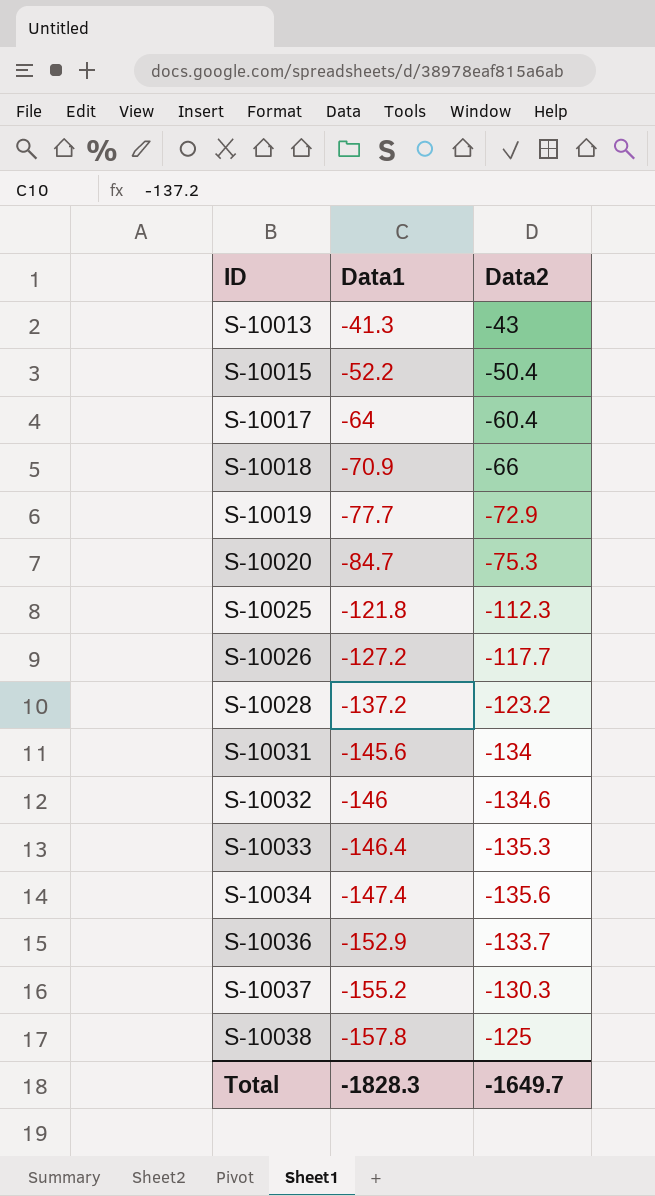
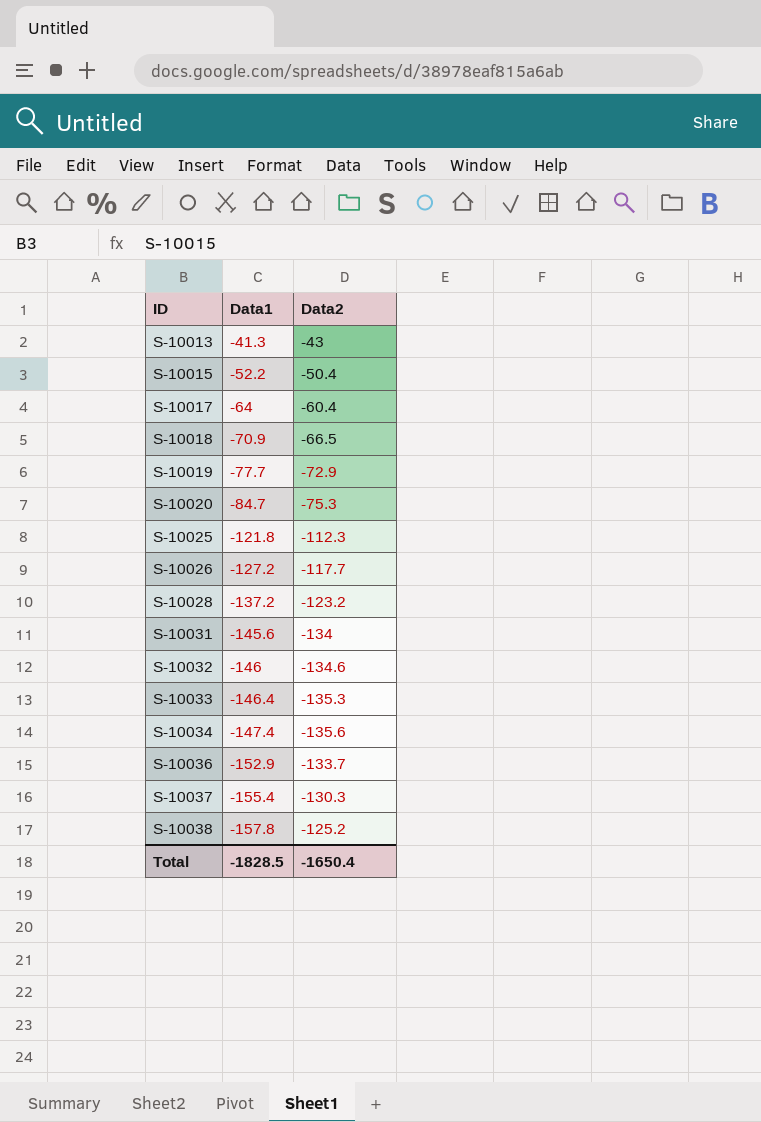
S-10018 | Data2: -66 -> -66.5
S-10037 | Data1: -155.2 -> -155.4
S-10038 | Data2: -125 -> -125.2
Total | Data1: -1828.3 -> -1828.5
Total | Data2: -1649.7 -> -1650.4

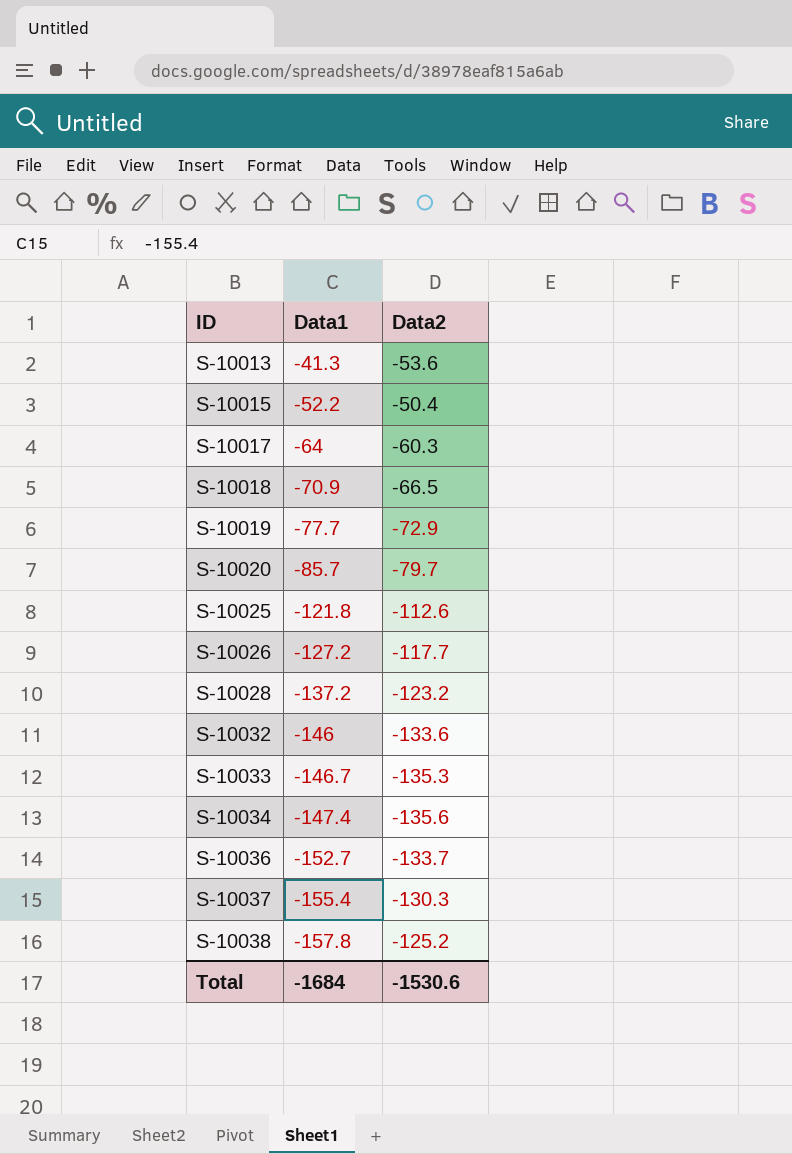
row S-10031: -145.6 | -134 -> none
S-10013 | Data2: -43 -> -53.6
S-10017 | Data2: -60.4 -> -60.3
S-10020 | Data1: -84.7 -> -85.7
S-10020 | Data2: -75.3 -> -79.7
S-10025 | Data2: -112.3 -> -112.6
S-10032 | Data2: -134.6 -> -133.6
S-10033 | Data1: -146.4 -> -146.7
S-10036 | Data1: -152.9 -> -152.7
Total | Data1: -1828.5 -> -1684
Total | Data2: -1650.4 -> -1530.6

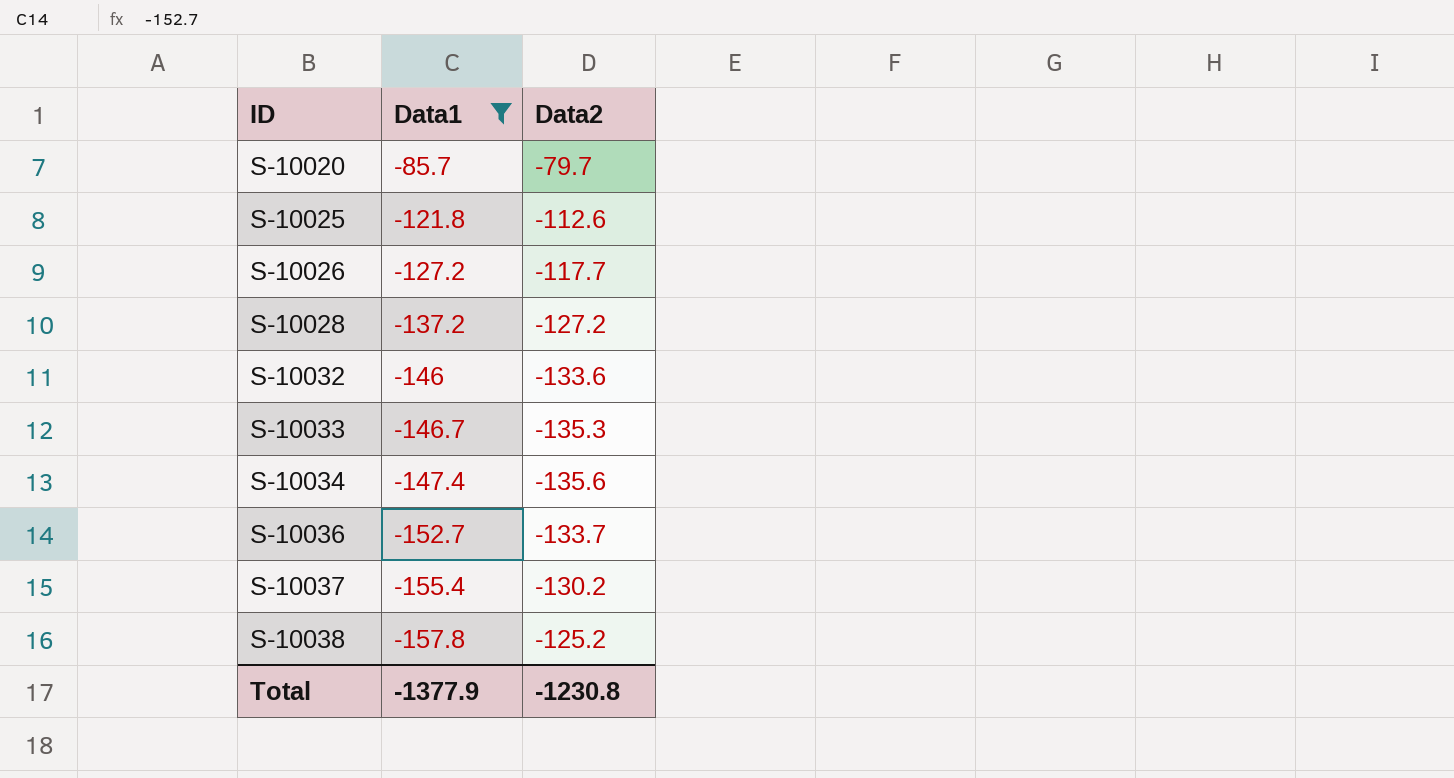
filter: none -> Data1 <= -85.7
S-10028 | Data2: -123.2 -> -127.2
S-10037 | Data2: -130.3 -> -130.2
Total | Data1: -1684 -> -1377.9
Total | Data2: -1530.6 -> -1230.8

